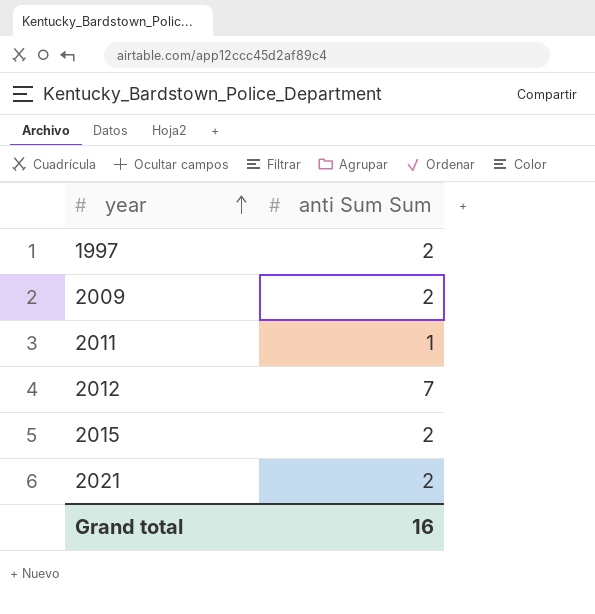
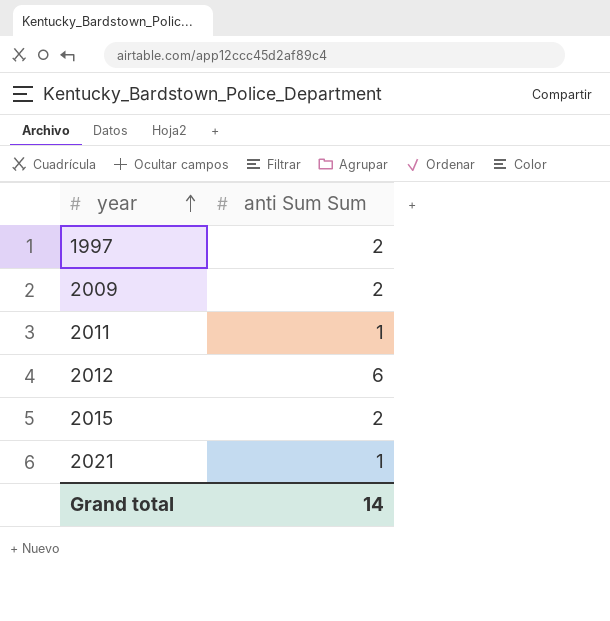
2012 | anti Sum Sum: 7 -> 6
2021 | anti Sum Sum: 2 -> 1
Grand total | anti Sum Sum: 16 -> 14

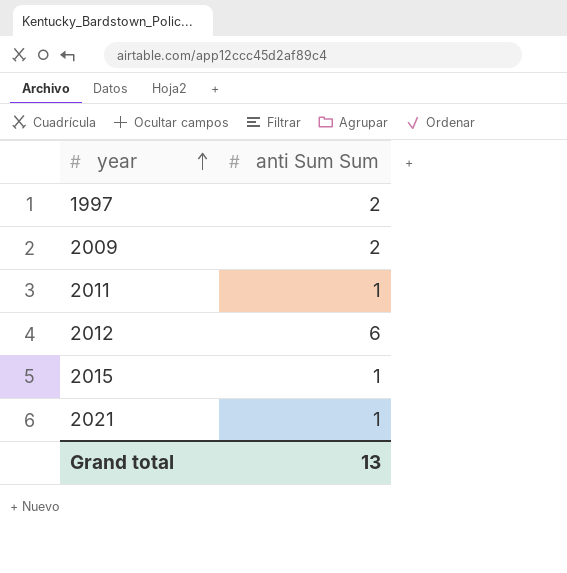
2015 | anti Sum Sum: 2 -> 1
Grand total | anti Sum Sum: 14 -> 13

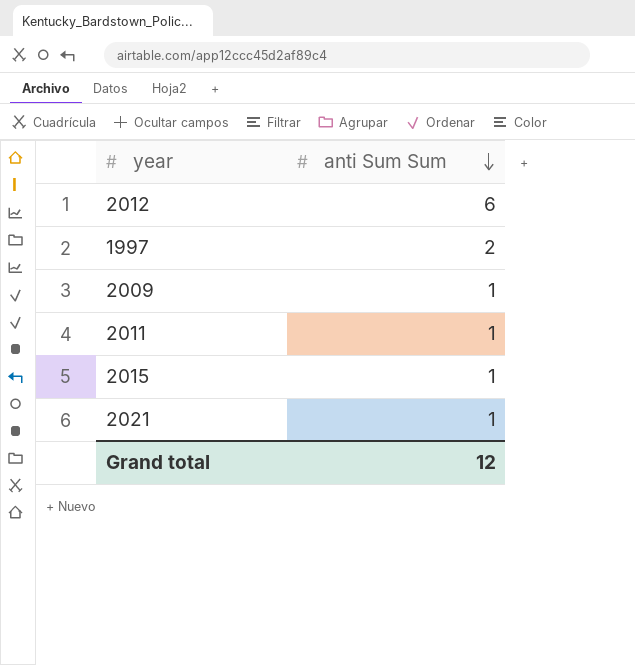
row order: year ascending -> anti Sum Sum descending
2009 | anti Sum Sum: 2 -> 1
Grand total | anti Sum Sum: 13 -> 12

